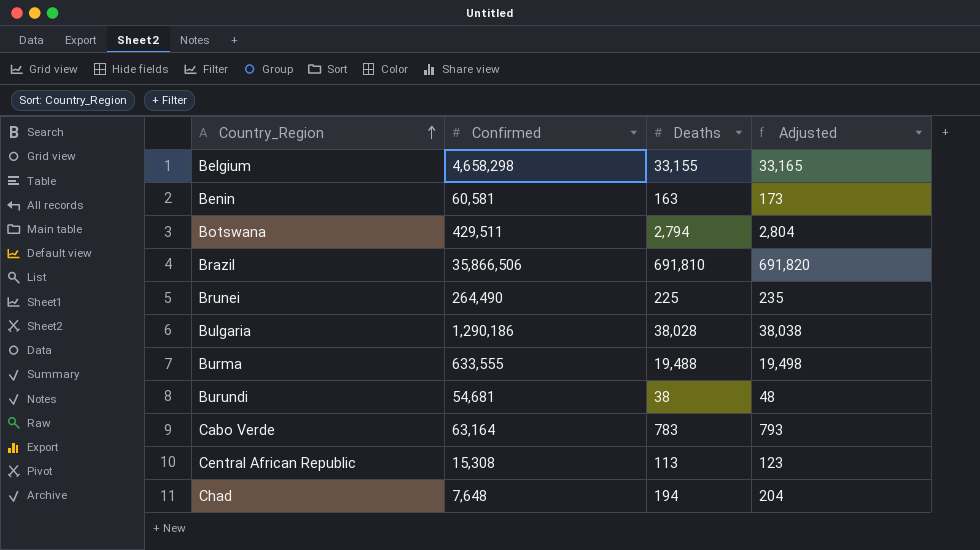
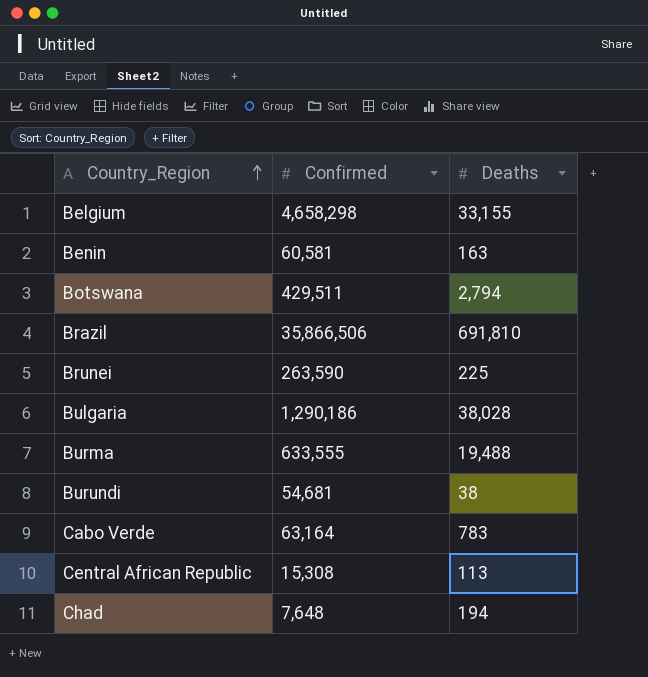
column Adjusted | formula: [Deaths] + 10 -> none
Brunei | Confirmed: 264,490 -> 263,590

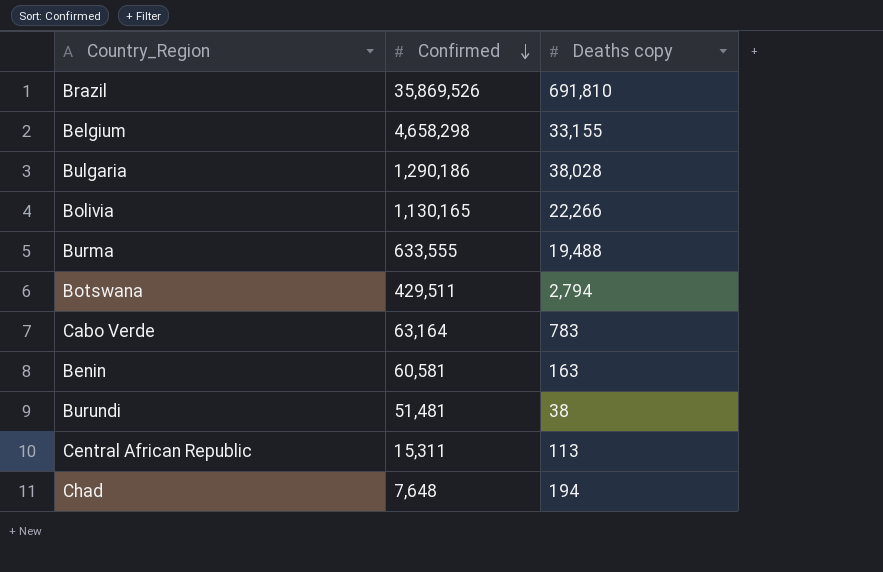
row order: Country_Region ascending -> Confirmed descending
column name: Deaths -> Deaths copy
row Brunei: 263,590 | 225 -> none
Brazil | Confirmed: 35,866,506 -> 35,869,526
row Bolivia: none -> 1,130,165 | 22,266
Burundi | Confirmed: 54,681 -> 51,481
Central African Republic | Confirmed: 15,308 -> 15,311

